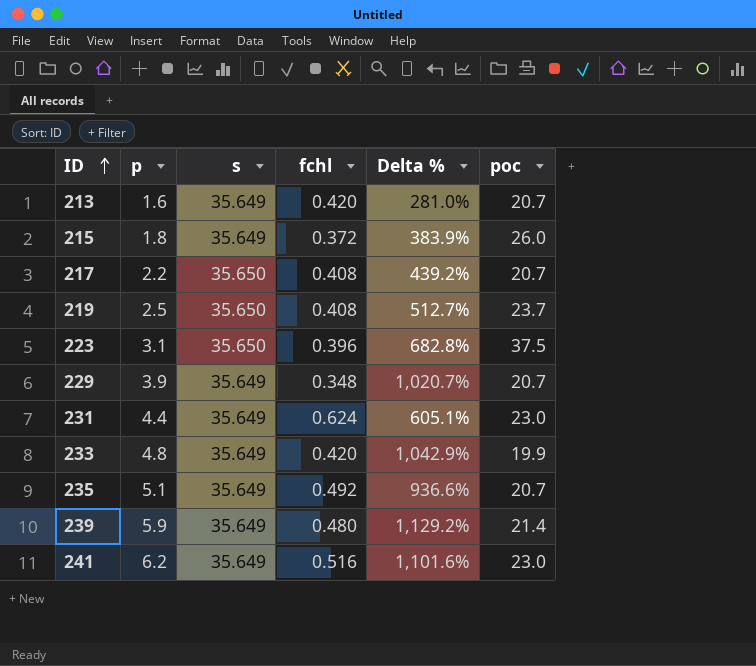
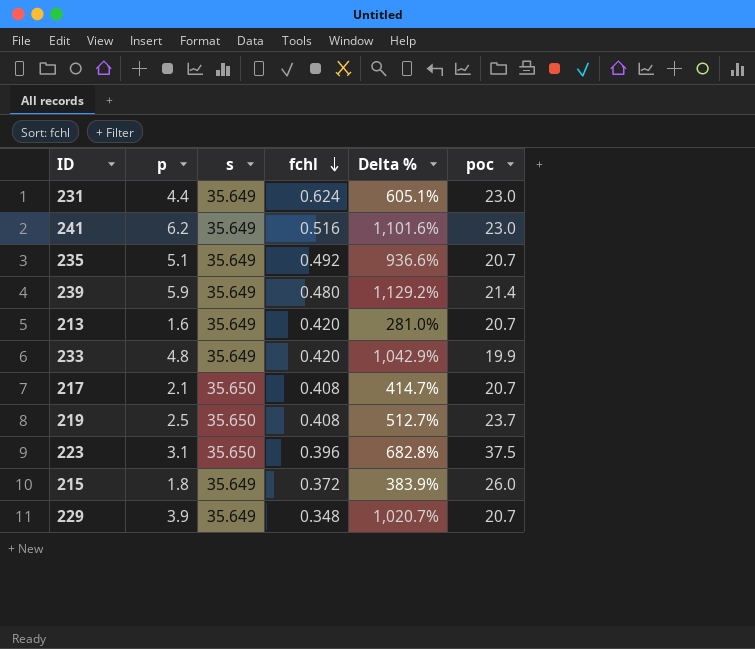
row order: ID ascending -> fchl descending
217 | p: 2.2 -> 2.1
217 | Delta %: 439.2% -> 414.7%

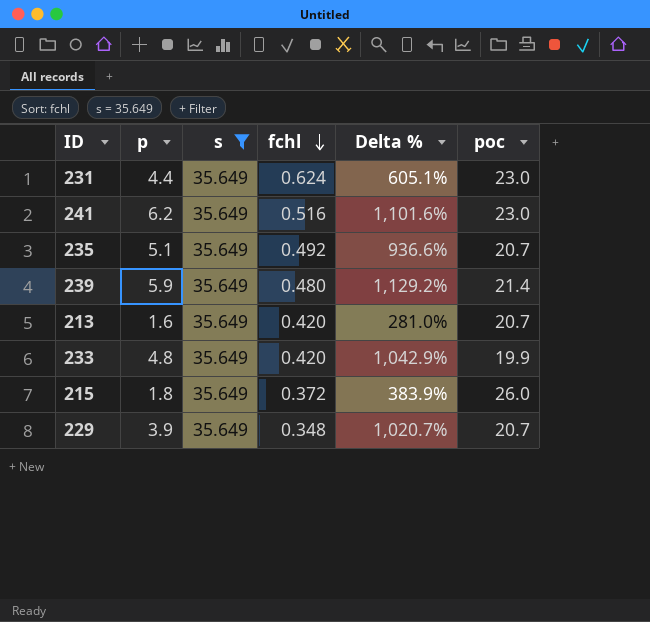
filter: none -> s = 35.649

